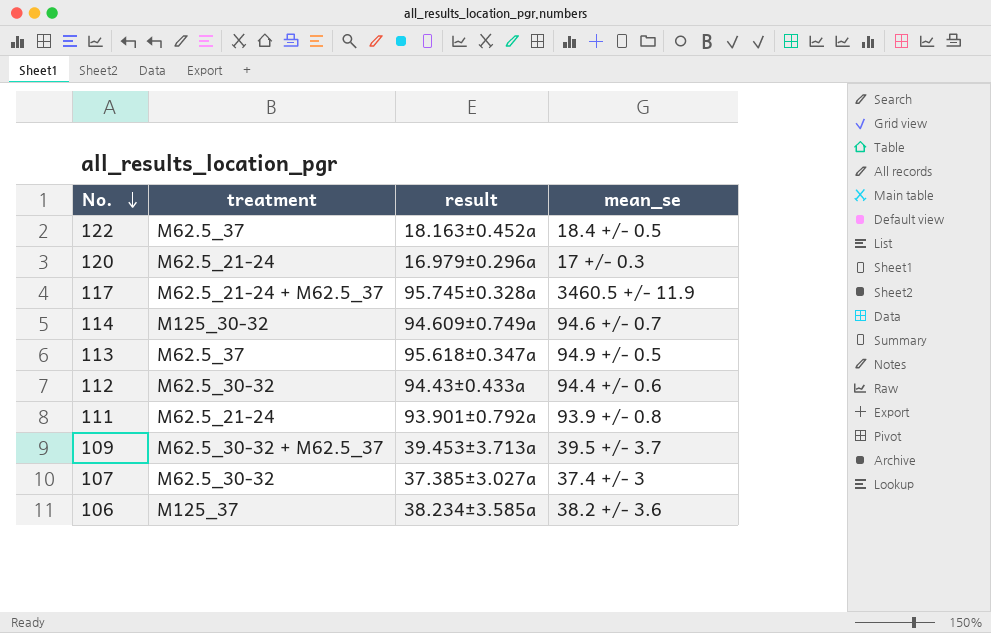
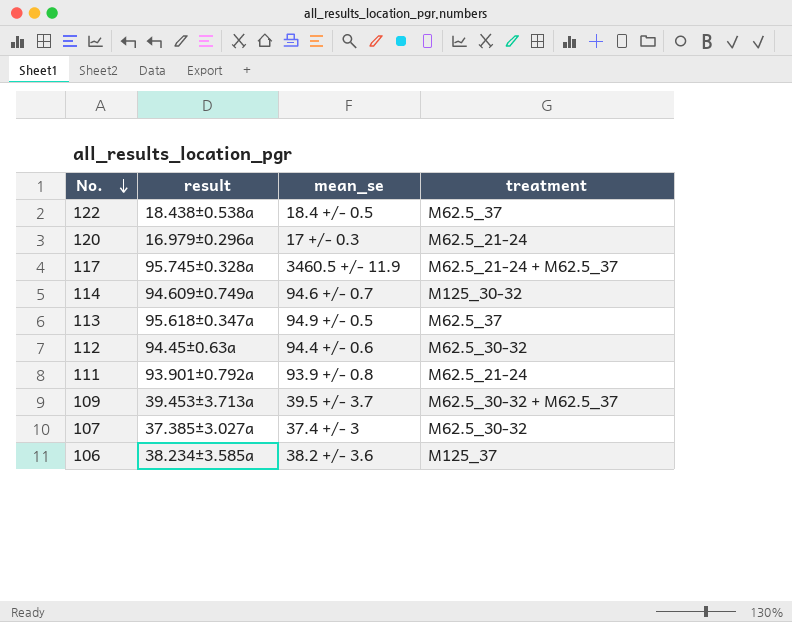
column treatment | position: 2 -> 4
122 | result: 18.163±0.452a -> 18.438±0.538a
112 | result: 94.43±0.433a -> 94.45±0.63a

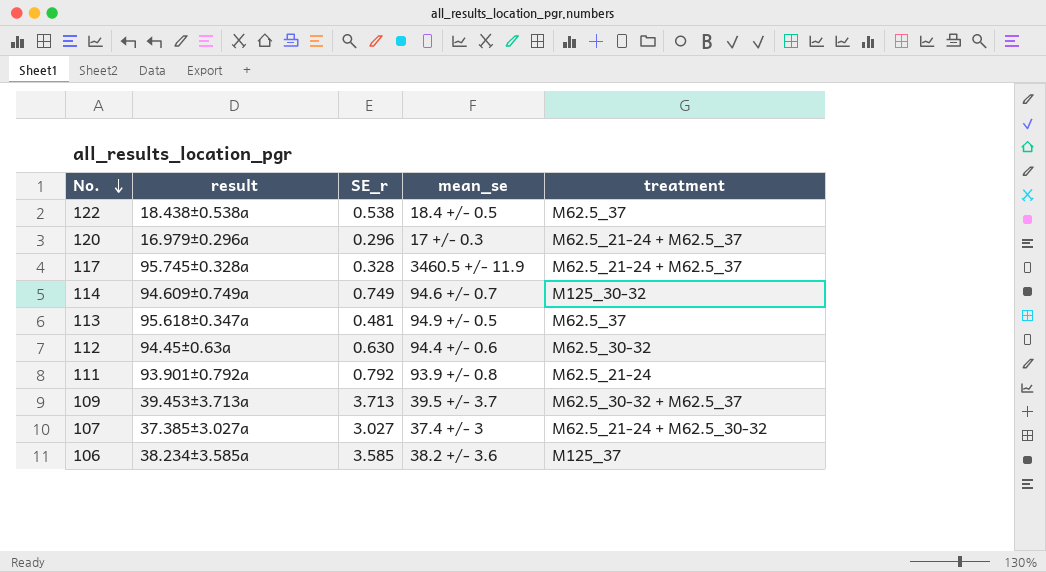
column SE_r | position: none -> 3
120 | treatment: M62.5_21-24 -> M62.5_21-24 + M62.5_37
107 | treatment: M62.5_30-32 -> M62.5_21-24 + M62.5_30-32

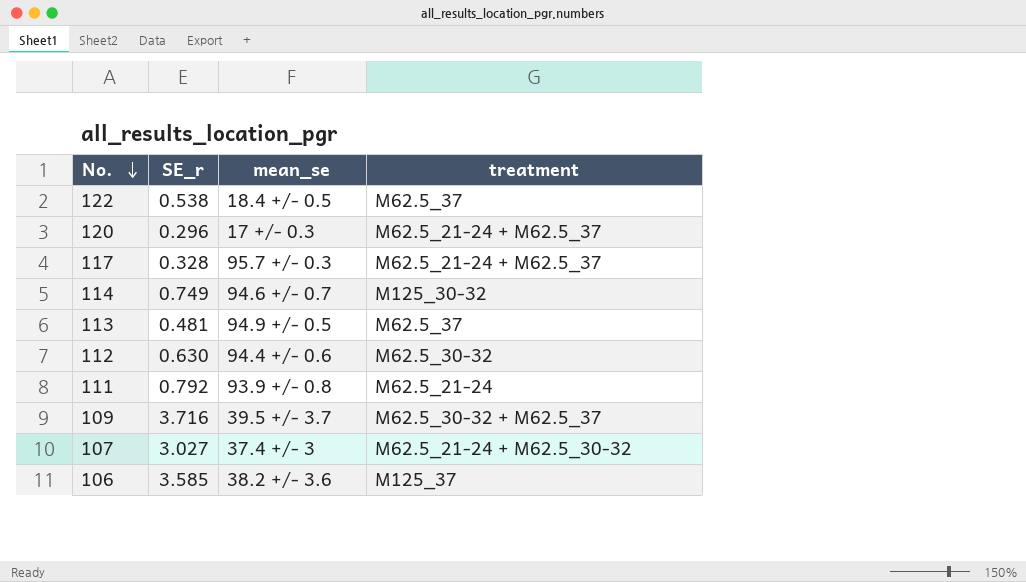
column result | position: 2 -> none
117 | mean_se: 3460.5 +/- 11.9 -> 95.7 +/- 0.3
109 | SE_r: 3.713 -> 3.716

